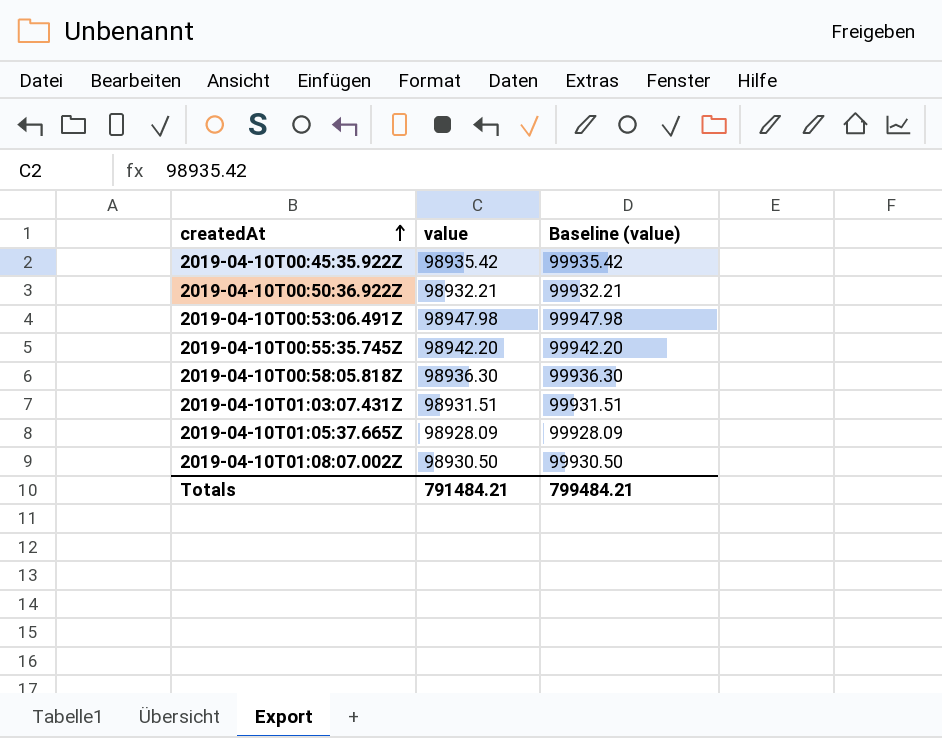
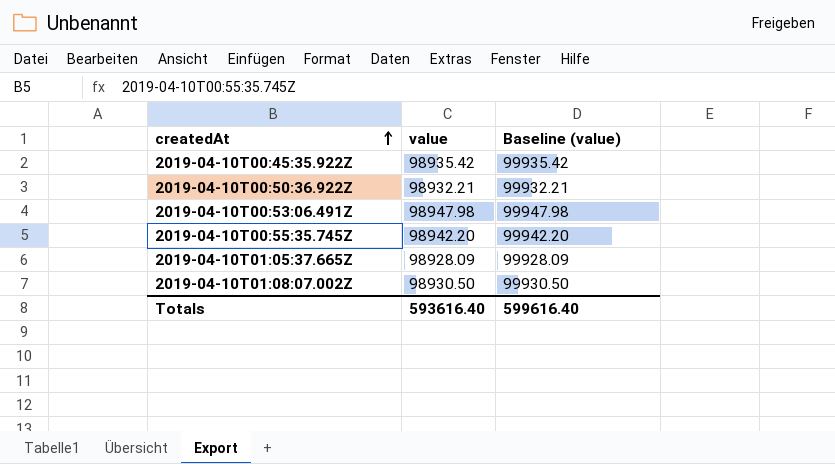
row 2019-04-10T00:58:05.818Z: 98936.30 | 99936.30 -> none
row 2019-04-10T01:03:07.431Z: 98931.51 | 99931.51 -> none
Totals | value: 791484.21 -> 593616.40
Totals | Baseline (value): 799484.21 -> 599616.40

